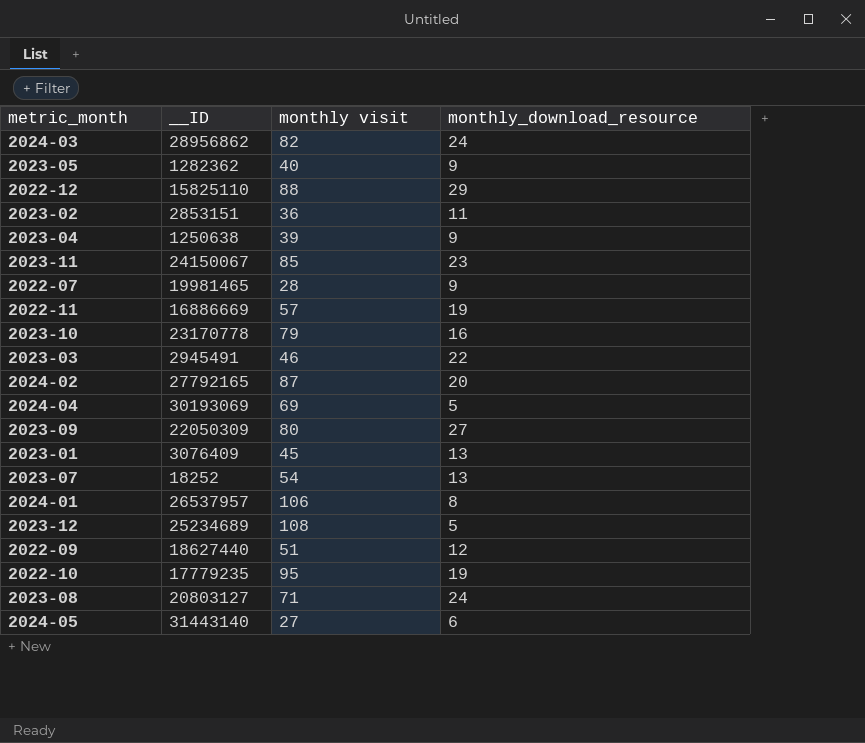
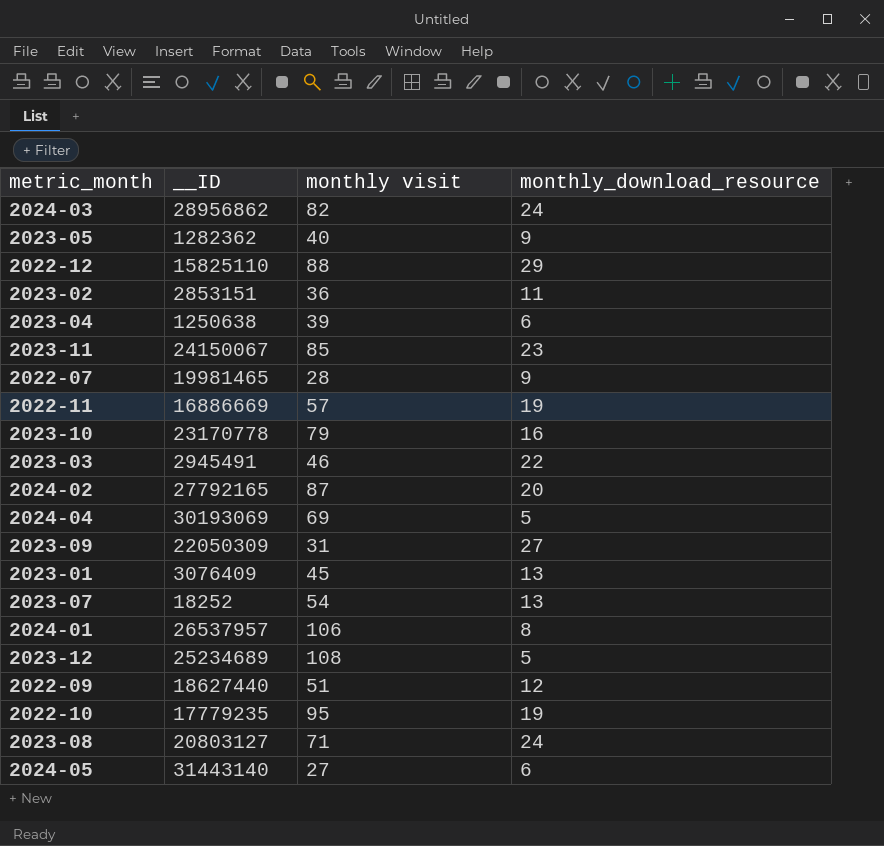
2023-04 | monthly_download_resource: 9 -> 6
2023-09 | monthly visit: 80 -> 31

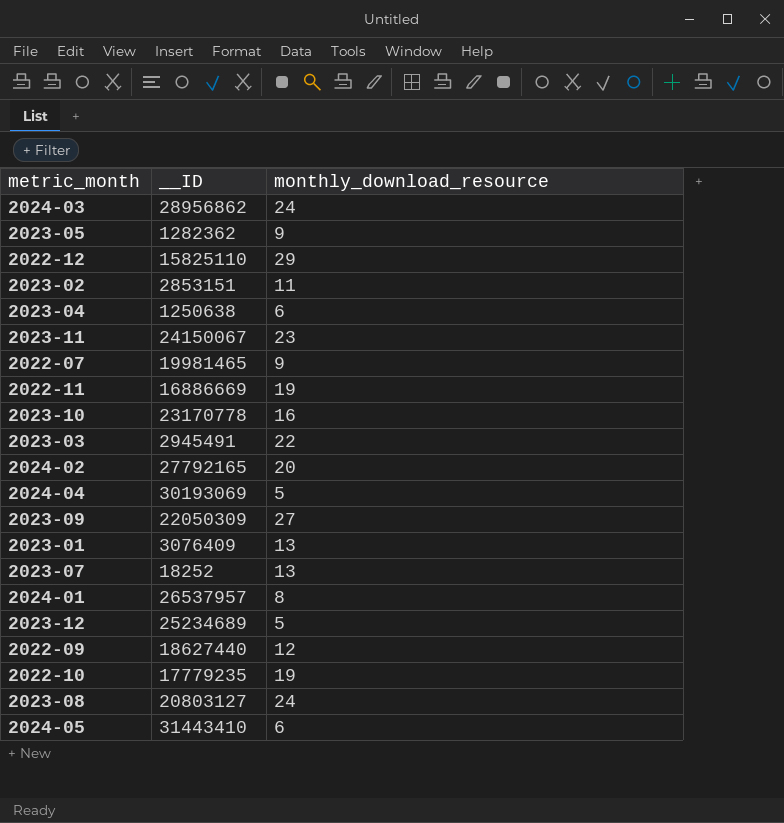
column monthly visit | position: 3 -> none
2024-05 | __ID: 31443140 -> 31443410

